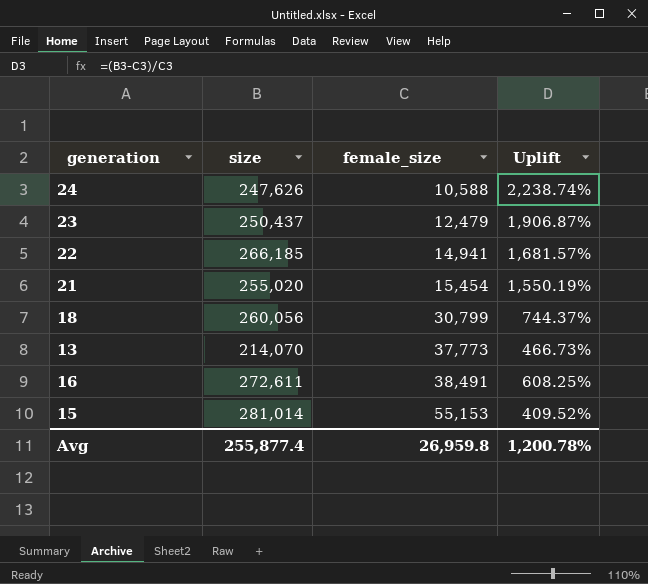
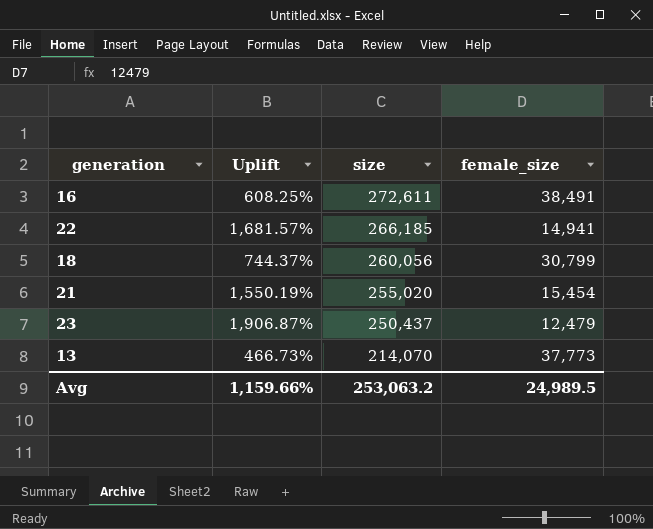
row order: female_size ascending -> size descending
column Uplift | position: 4 -> 2
row 24: 247,626 | 10,588 | 2,238.74% -> none
row 15: 281,014 | 55,153 | 409.52% -> none
Avg | Uplift: 1,200.78% -> 1,159.66%
Avg | size: 255,877.4 -> 253,063.2
Avg | female_size: 26,959.8 -> 24,989.5

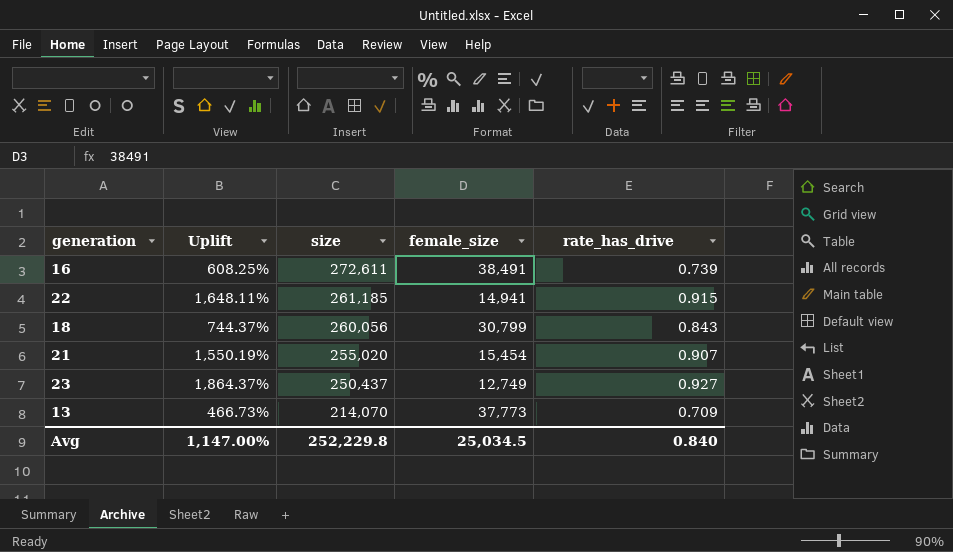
column rate_has_drive | position: none -> 5
22 | Uplift: 1,681.57% -> 1,648.11%
22 | size: 266,185 -> 261,185
23 | Uplift: 1,906.87% -> 1,864.37%
23 | female_size: 12,479 -> 12,749
Avg | Uplift: 1,159.66% -> 1,147.00%
Avg | size: 253,063.2 -> 252,229.8
Avg | female_size: 24,989.5 -> 25,034.5

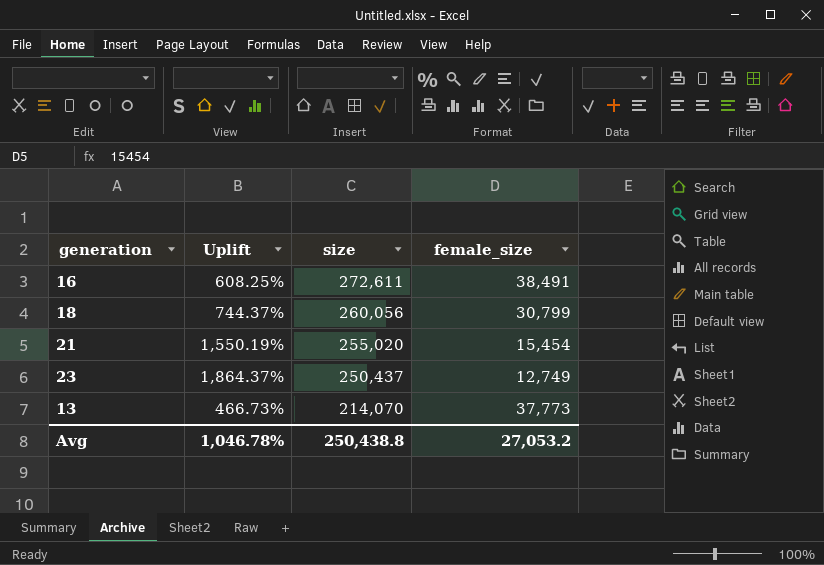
column rate_has_drive | position: 5 -> none
row 22: 1,648.11% | 261,185 | 14,941 | 0.915 -> none
Avg | Uplift: 1,147.00% -> 1,046.78%
Avg | size: 252,229.8 -> 250,438.8
Avg | female_size: 25,034.5 -> 27,053.2

